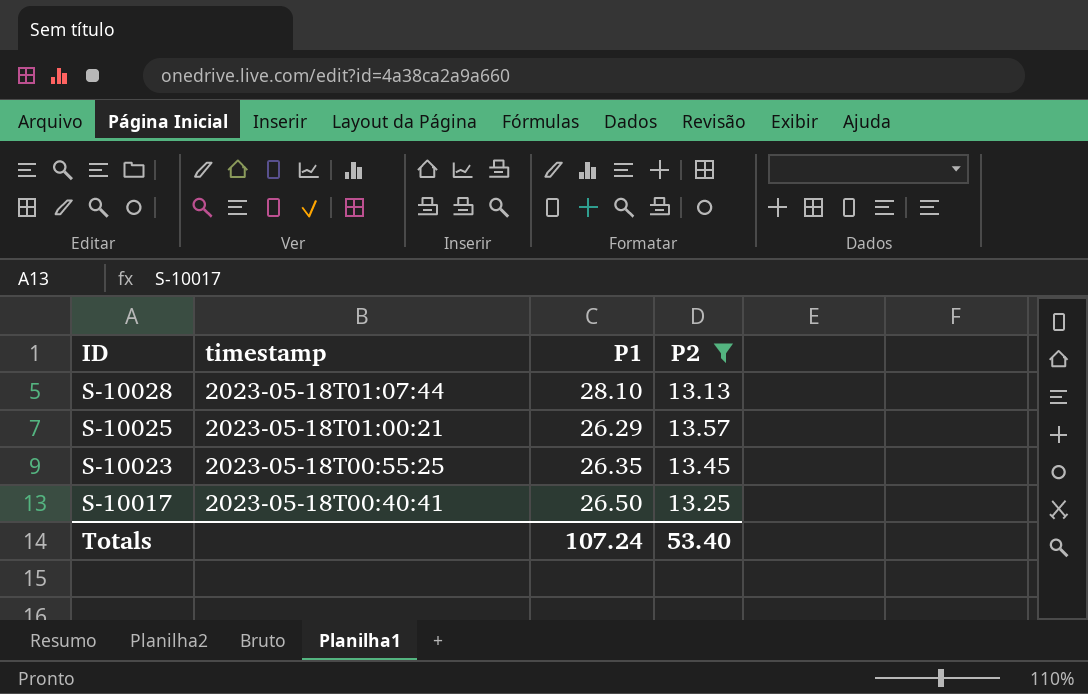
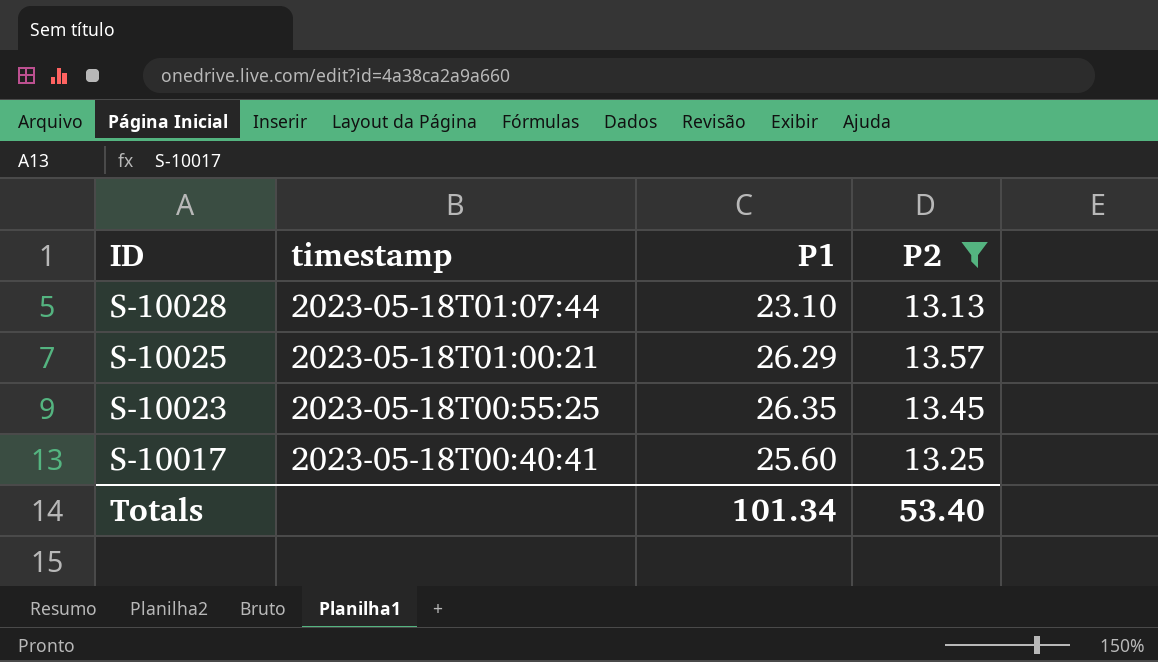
S-10028 | P1: 28.10 -> 23.10
S-10017 | P1: 26.50 -> 25.60
Totals | P1: 107.24 -> 101.34

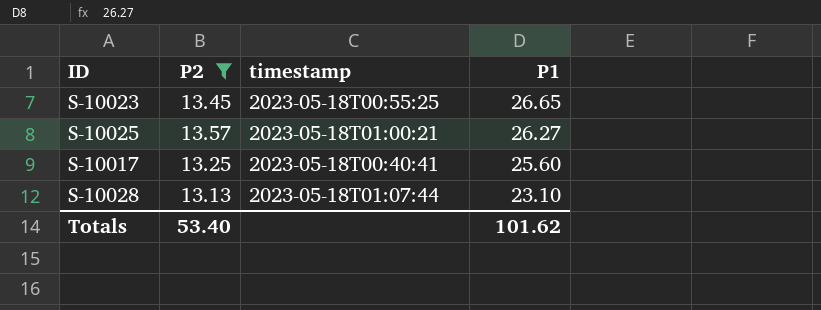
row order: ID descending -> P1 descending
column P2 | position: 4 -> 2
S-10023 | P1: 26.35 -> 26.65
S-10025 | P1: 26.29 -> 26.27
Totals | P1: 101.34 -> 101.62

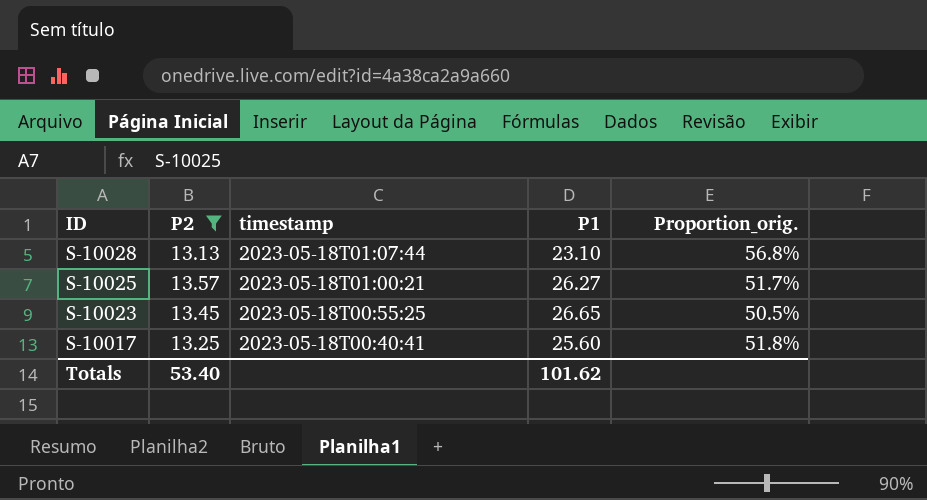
row order: P1 descending -> ID descending
column Proportion_orig. | formula: none -> [P2] / [P1]

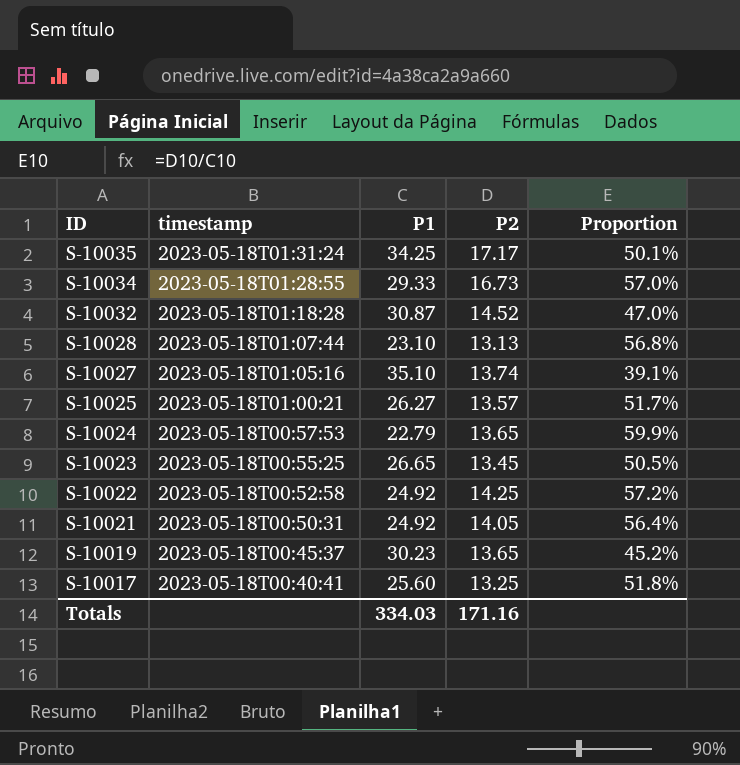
filter: P2 <= 13.57 -> none
column P2 | position: 2 -> 4
column name: Proportion_orig. -> Proportion
Totals | P1: 101.62 -> 334.03
Totals | P2: 53.40 -> 171.16

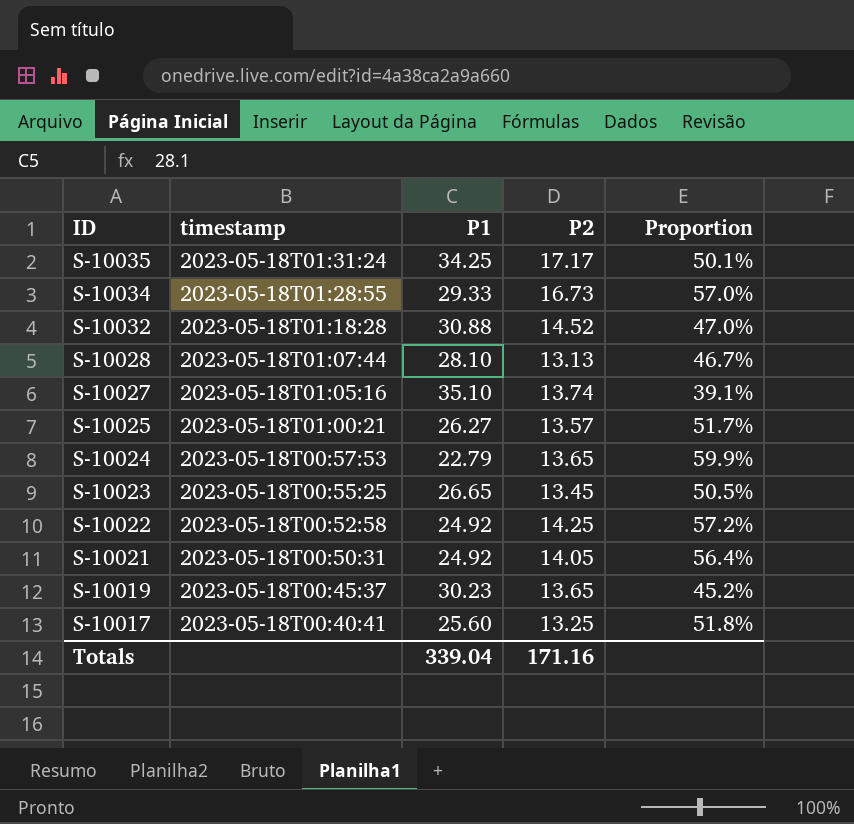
S-10032 | P1: 30.87 -> 30.88
S-10028 | P1: 23.10 -> 28.10
S-10028 | Proportion: 56.8% -> 46.7%
Totals | P1: 334.03 -> 339.04

